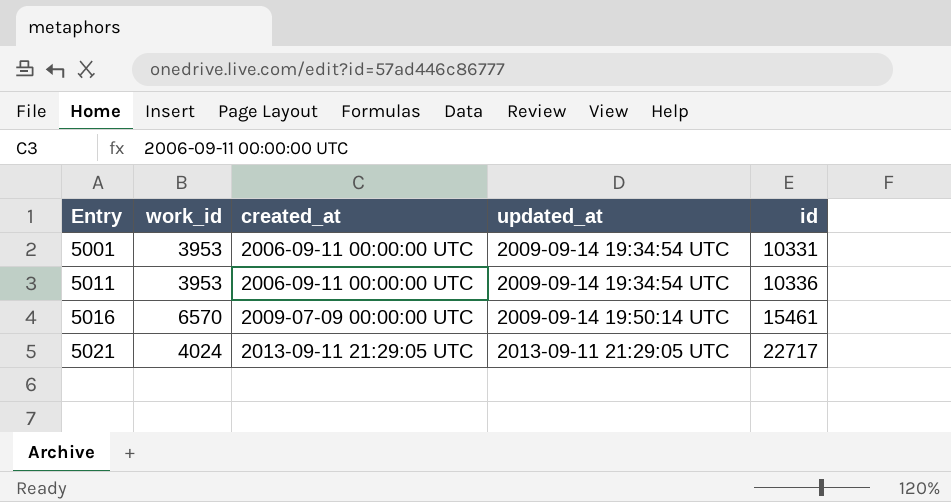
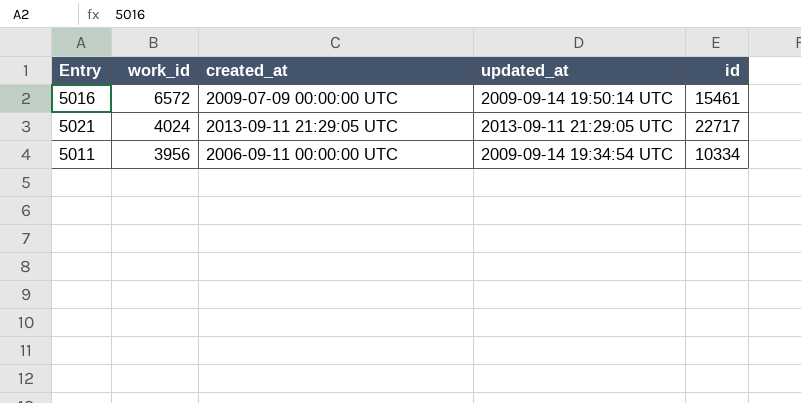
row order: Entry ascending -> work_id descending
row 5001: 3953 | 2006-09-11 00:00:00 UTC | 2009-09-14 19:34:54 UTC | 10331 -> none
5016 | work_id: 6570 -> 6572
5011 | work_id: 3953 -> 3956
5011 | id: 10336 -> 10334

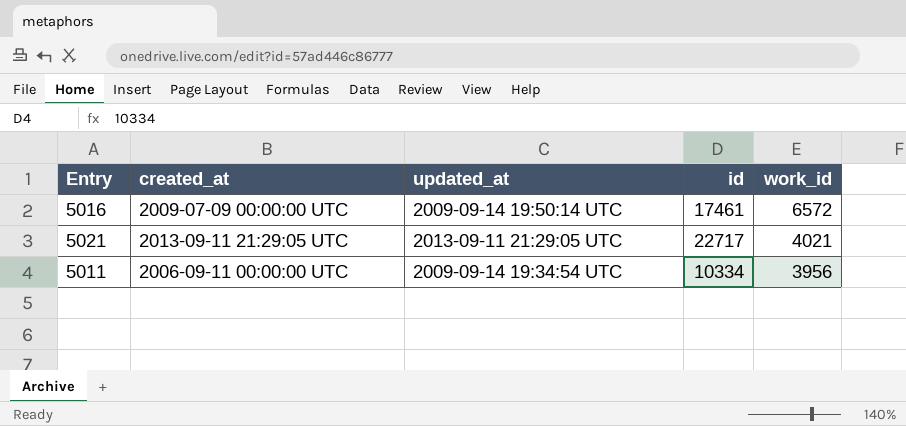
column work_id | position: 2 -> 5
5016 | id: 15461 -> 17461
5021 | work_id: 4024 -> 4021

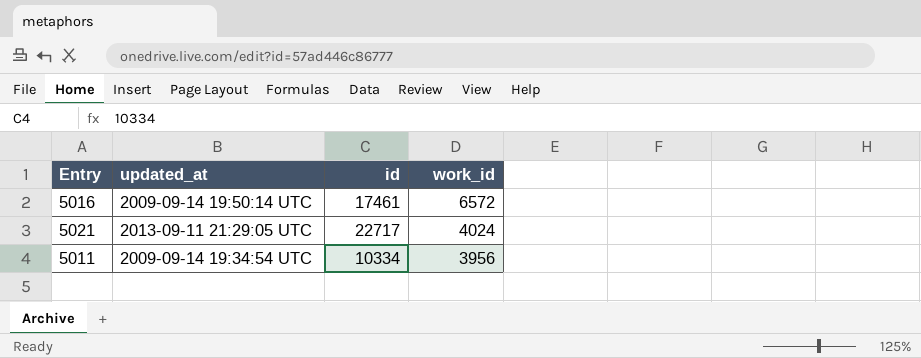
column created_at | position: 2 -> none
5021 | work_id: 4021 -> 4024

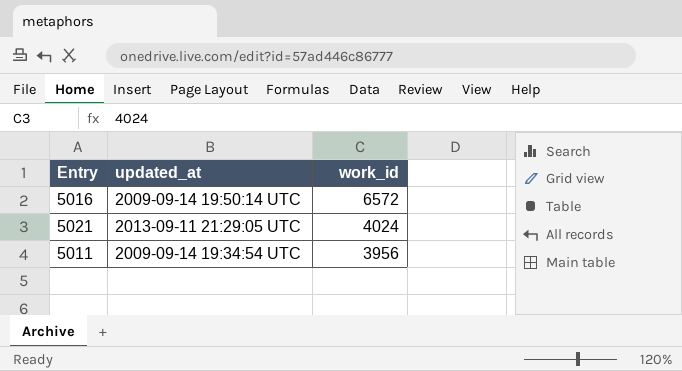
column id | position: 3 -> none

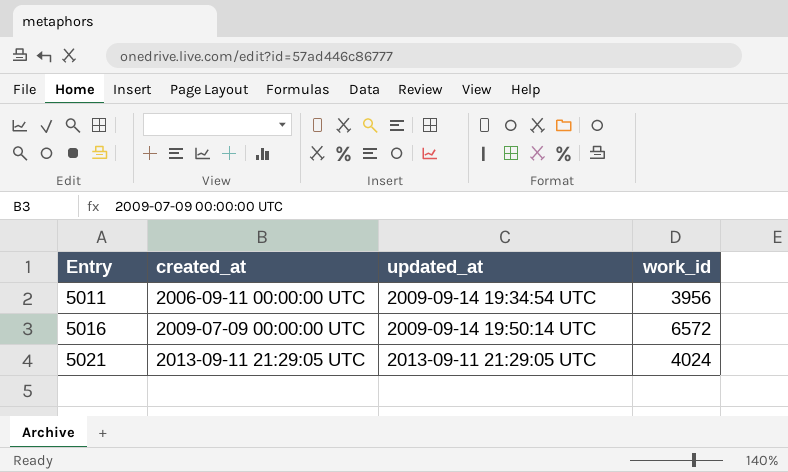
row order: work_id descending -> Entry ascending
column created_at | position: none -> 2

